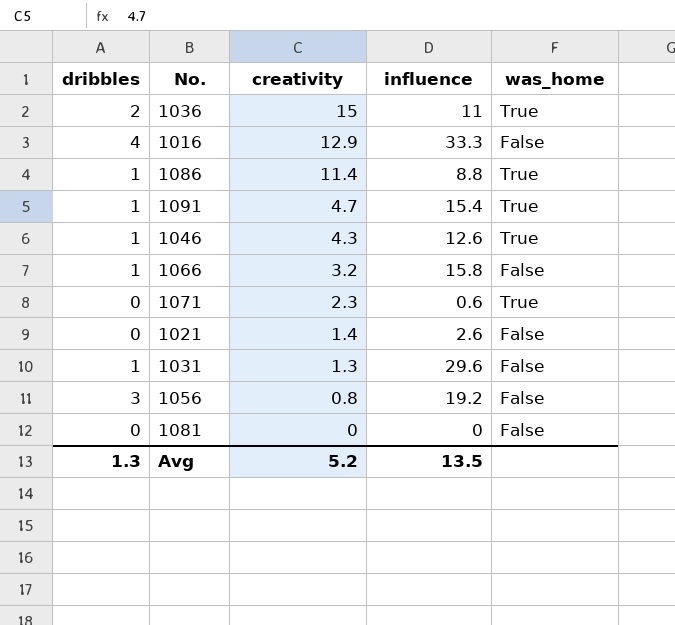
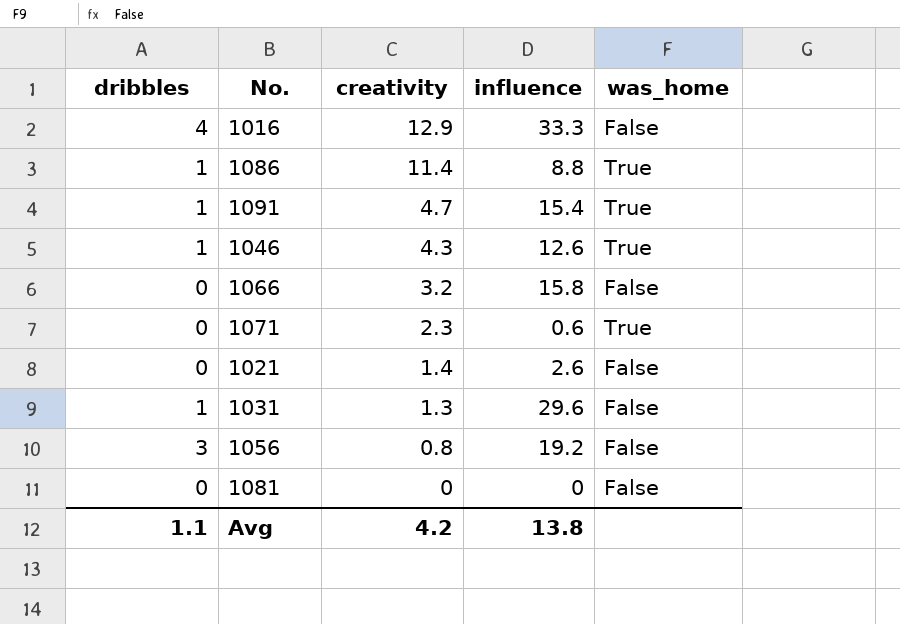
row 1036: 2 | 15 | 11 | True -> none
1066 | dribbles: 1 -> 0
Avg | dribbles: 1.3 -> 1.1
Avg | creativity: 5.2 -> 4.2
Avg | influence: 13.5 -> 13.8

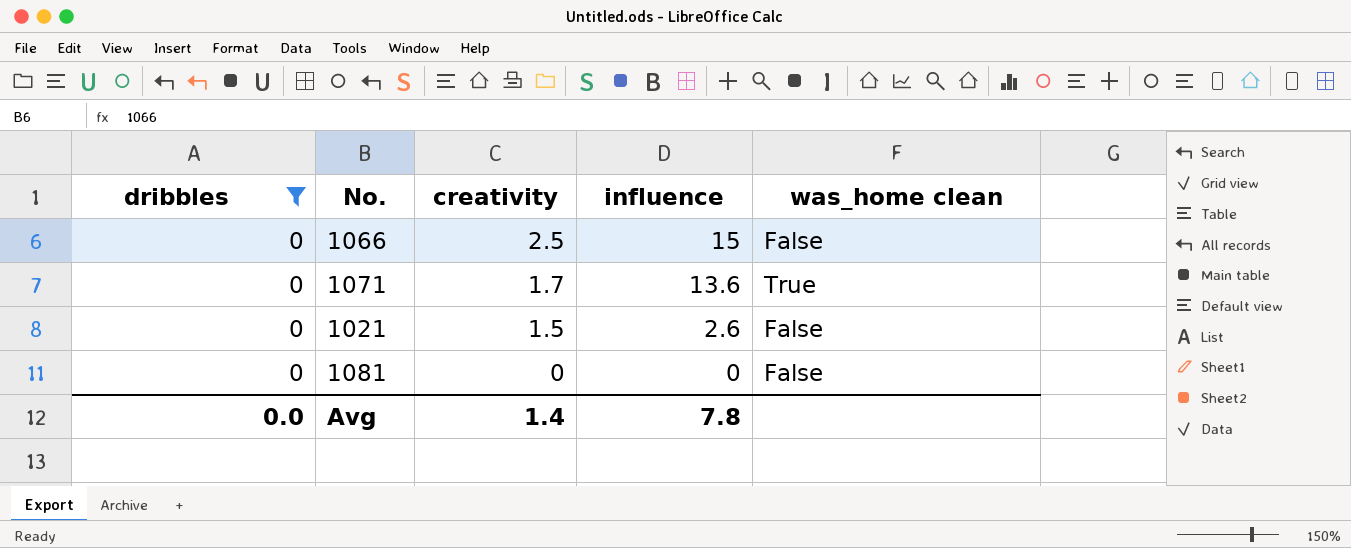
filter: none -> dribbles = 0
column name: was_home -> was_home clean
1066 | creativity: 3.2 -> 2.5
1066 | influence: 15.8 -> 15
1071 | creativity: 2.3 -> 1.7
1071 | influence: 0.6 -> 13.6
1021 | creativity: 1.4 -> 1.5
Avg | dribbles: 1.1 -> 0.0
Avg | creativity: 4.2 -> 1.4
Avg | influence: 13.8 -> 7.8

